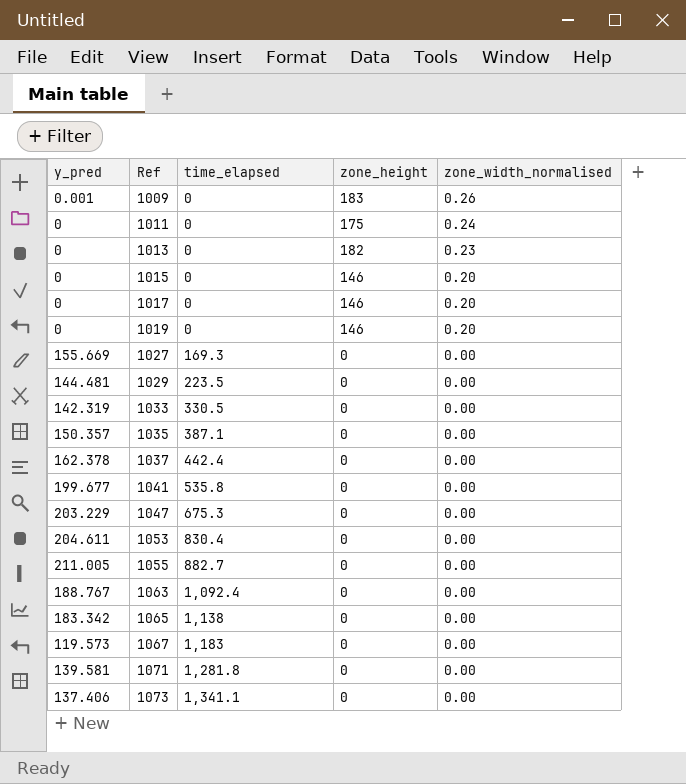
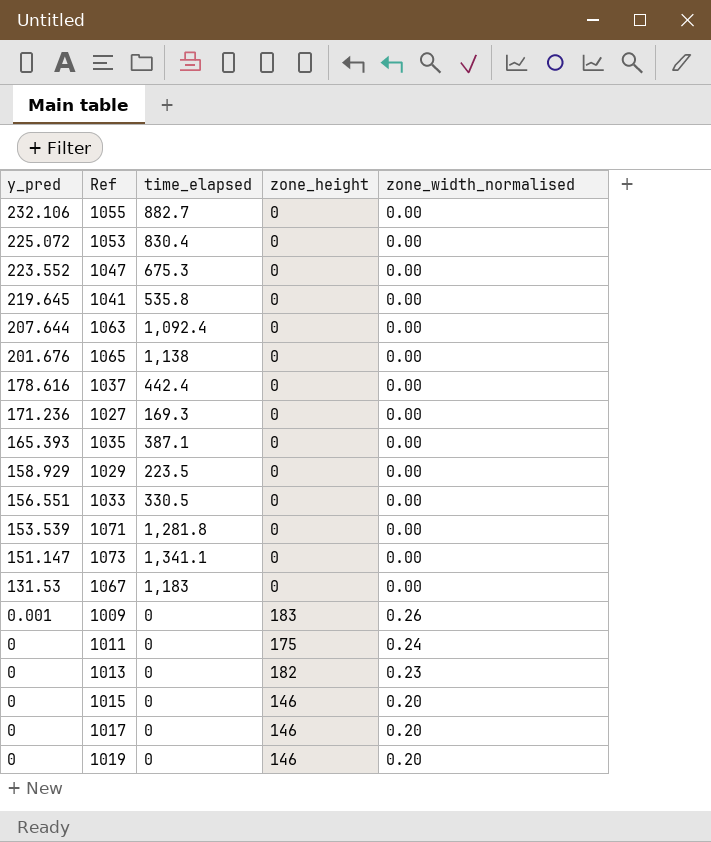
row order: Ref ascending -> y_pred descending
1055 | y_pred: 211.005 -> 232.106
1053 | y_pred: 204.611 -> 225.072
1047 | y_pred: 203.229 -> 223.552
1041 | y_pred: 199.677 -> 219.645
1063 | y_pred: 188.767 -> 207.644
1065 | y_pred: 183.342 -> 201.676
1037 | y_pred: 162.378 -> 178.616
1027 | y_pred: 155.669 -> 171.236
1035 | y_pred: 150.357 -> 165.393
1029 | y_pred: 144.481 -> 158.929
1033 | y_pred: 142.319 -> 156.551
1071 | y_pred: 139.581 -> 153.539
1073 | y_pred: 137.406 -> 151.147
1067 | y_pred: 119.573 -> 131.53

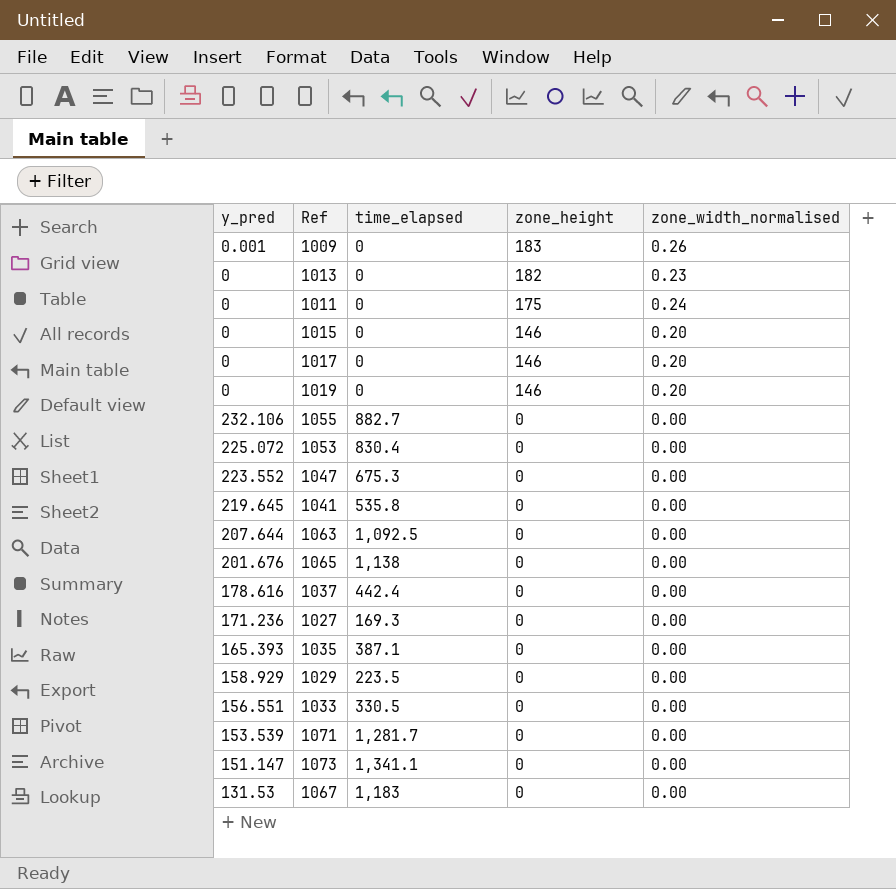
row order: y_pred descending -> zone_height descending
1063 | time_elapsed: 1,092.4 -> 1,092.5
1071 | time_elapsed: 1,281.8 -> 1,281.7

